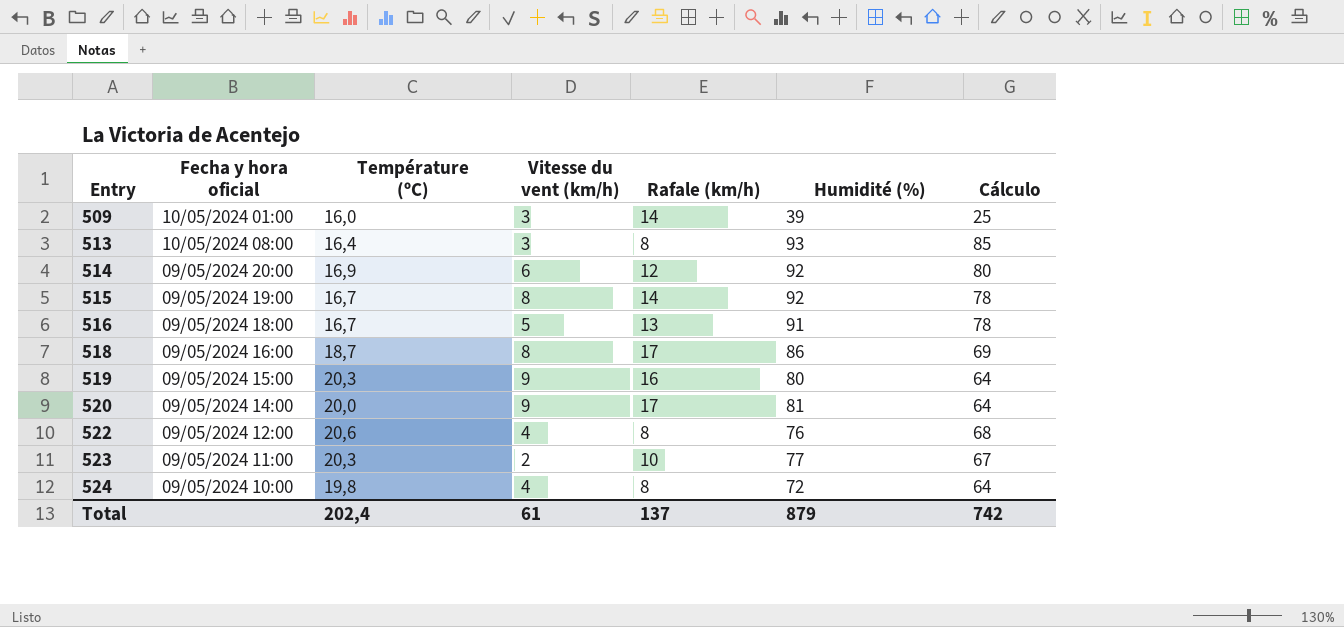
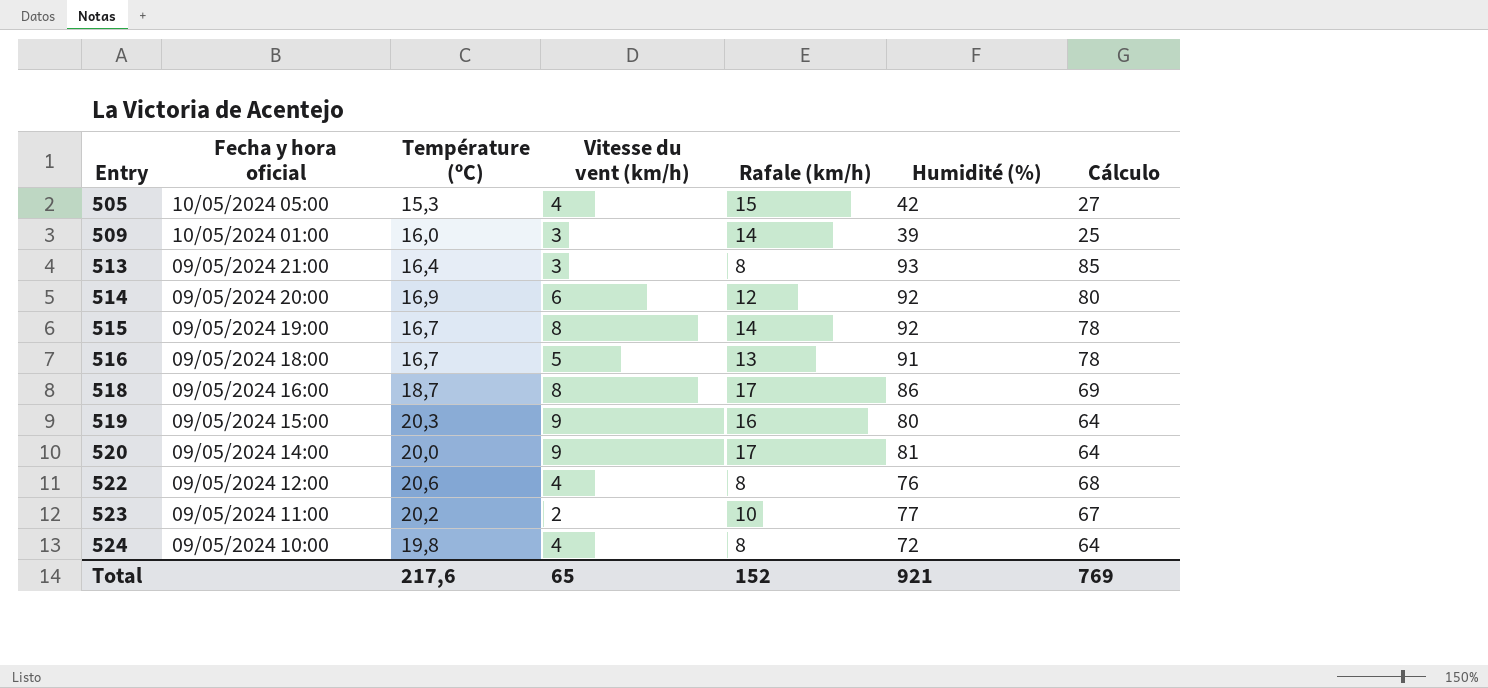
row 505: none -> 10/05/2024 05:00 | 15,3 | 4 | 15 | 42 | 27
513 | Fecha y hora oficial: 10/05/2024 08:00 -> 09/05/2024 21:00
523 | Température (ºC): 20,3 -> 20,2
Total | Température (ºC): 202,4 -> 217,6
Total | Vitesse du vent (km/h): 61 -> 65
Total | Rafale (km/h): 137 -> 152
Total | Humidité (%): 879 -> 921
Total | Cálculo: 742 -> 769

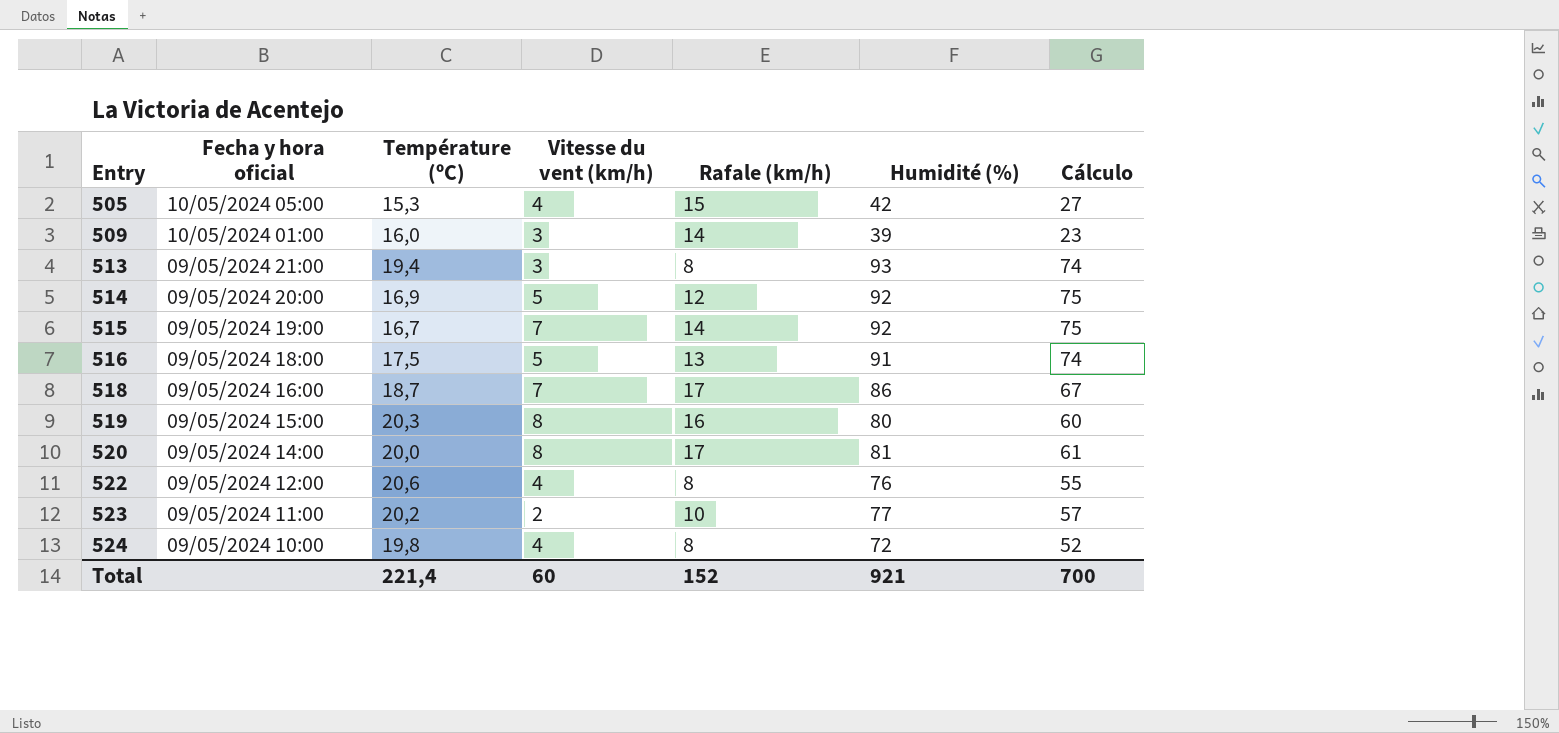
column Cálculo | formula: [Humidité (%)] - [Rafale (km/h)] -> [Humidité (%)] - [Température (ºC)]
513 | Température (ºC): 16,4 -> 19,4
514 | Vitesse du vent (km/h): 6 -> 5
515 | Vitesse du vent (km/h): 8 -> 7
516 | Température (ºC): 16,7 -> 17,5
518 | Vitesse du vent (km/h): 8 -> 7
519 | Vitesse du vent (km/h): 9 -> 8
520 | Vitesse du vent (km/h): 9 -> 8
Total | Température (ºC): 217,6 -> 221,4
Total | Vitesse du vent (km/h): 65 -> 60
Total | Cálculo: 769 -> 700

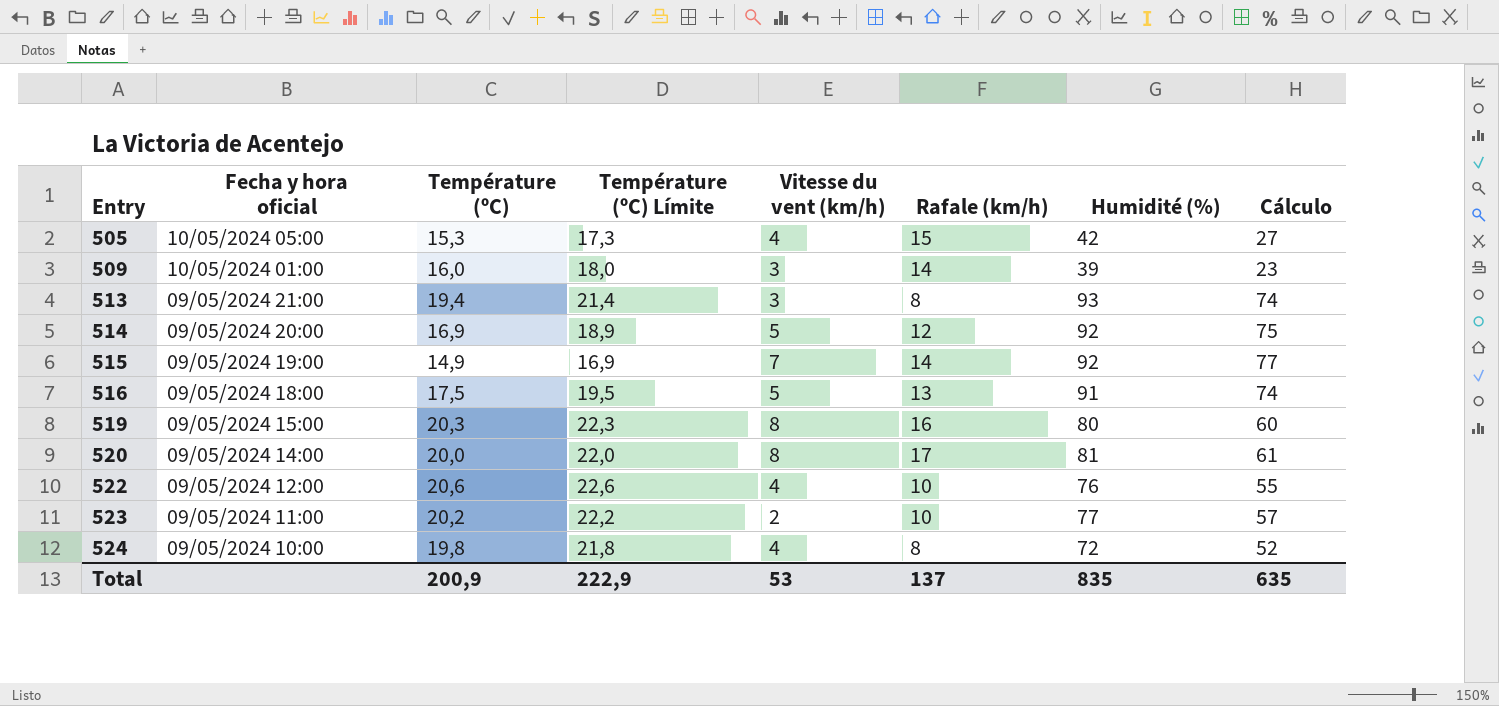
column Température (ºC) Límite | formula: none -> [Température (ºC)] + 2
row 518: 09/05/2024 16:00 | 18,7 | 7 | 17 | 86 | 67 -> none
515 | Température (ºC): 16,7 -> 14,9
515 | Cálculo: 75 -> 77
522 | Rafale (km/h): 8 -> 10
Total | Température (ºC): 221,4 -> 200,9
Total | Vitesse du vent (km/h): 60 -> 53
Total | Rafale (km/h): 152 -> 137
Total | Humidité (%): 921 -> 835
Total | Cálculo: 700 -> 635

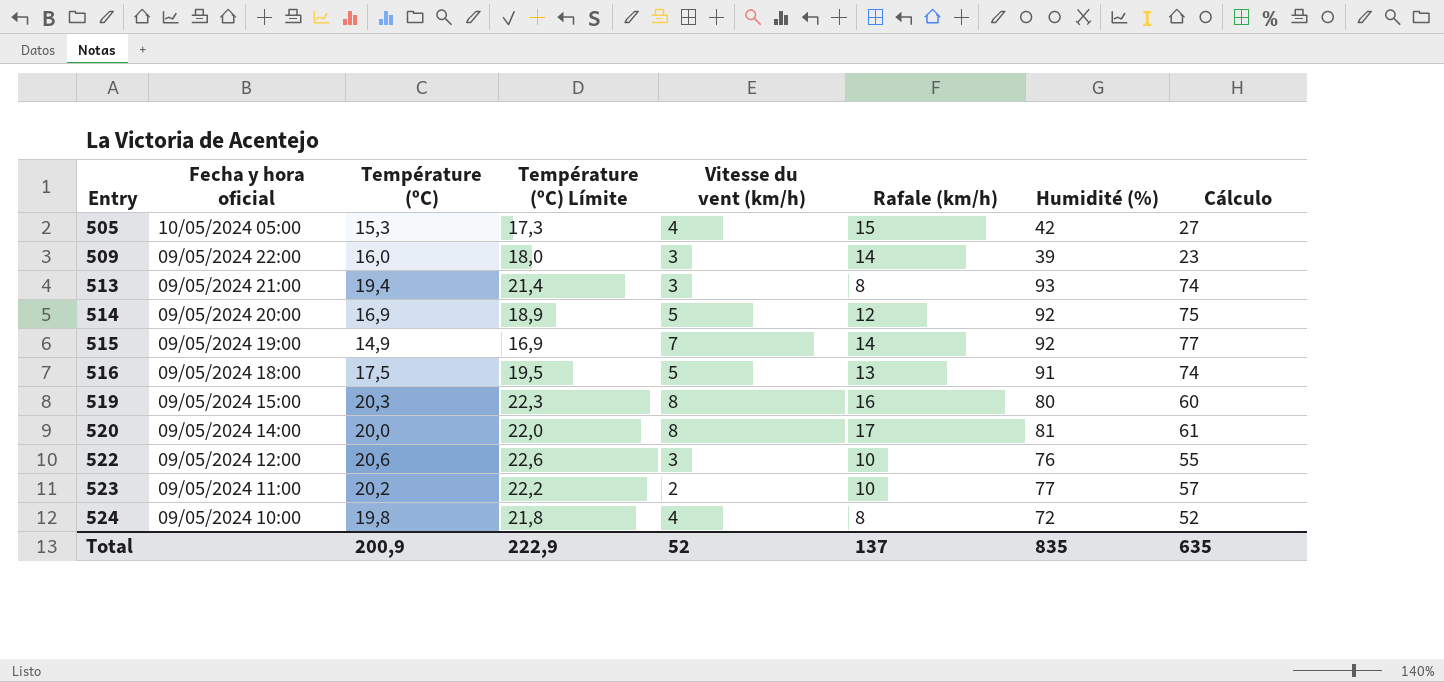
509 | Fecha y hora oficial: 10/05/2024 01:00 -> 09/05/2024 22:00
522 | Vitesse du vent (km/h): 4 -> 3
Total | Vitesse du vent (km/h): 53 -> 52

